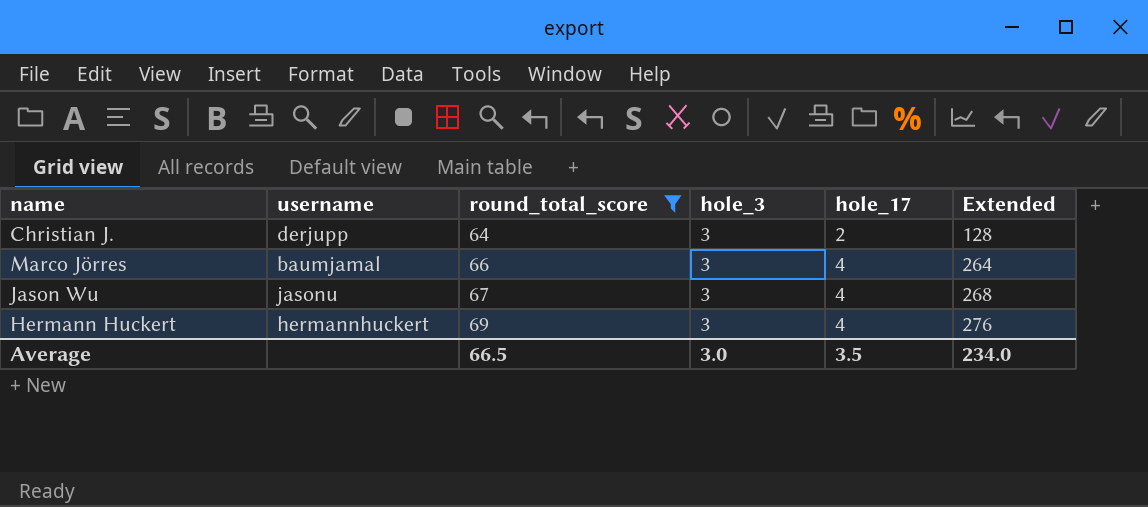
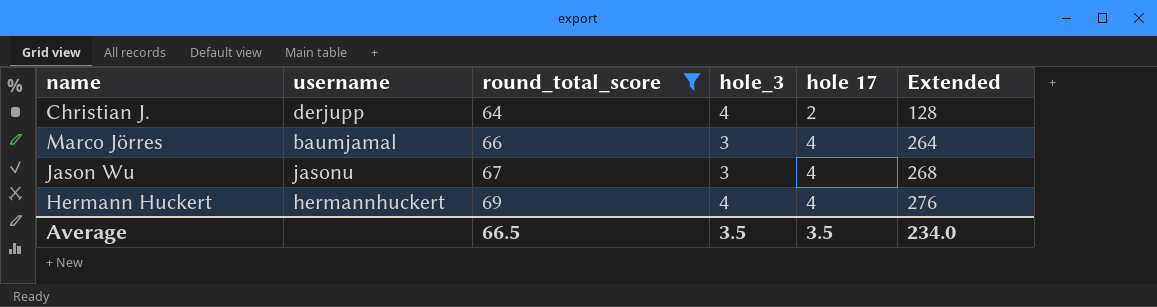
column name: hole_17 -> hole 17
Christian J. | hole_3: 3 -> 4
Hermann Huckert | hole_3: 3 -> 4
Average | hole_3: 3.0 -> 3.5

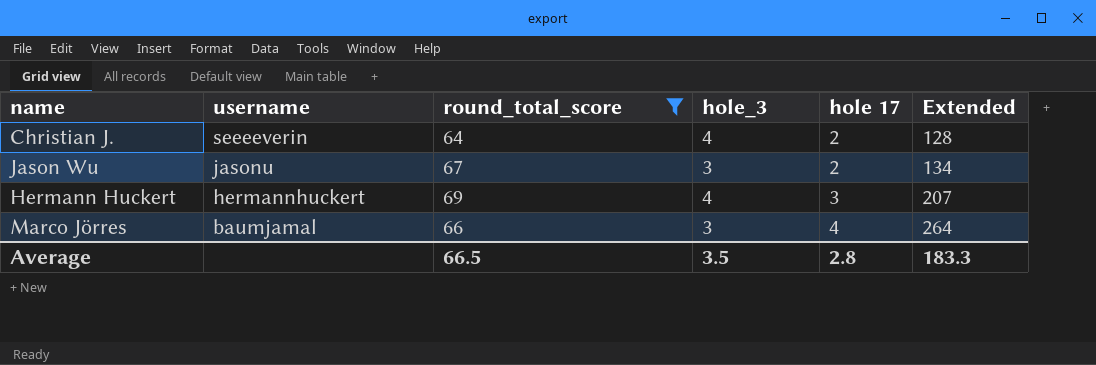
row order: round_total_score ascending -> username descending
Christian J. | username: derjupp -> seeeeverin
Jason Wu | hole 17: 4 -> 2
Jason Wu | Extended: 268 -> 134
Hermann Huckert | hole 17: 4 -> 3
Hermann Huckert | Extended: 276 -> 207
Average | hole 17: 3.5 -> 2.8
Average | Extended: 234.0 -> 183.3

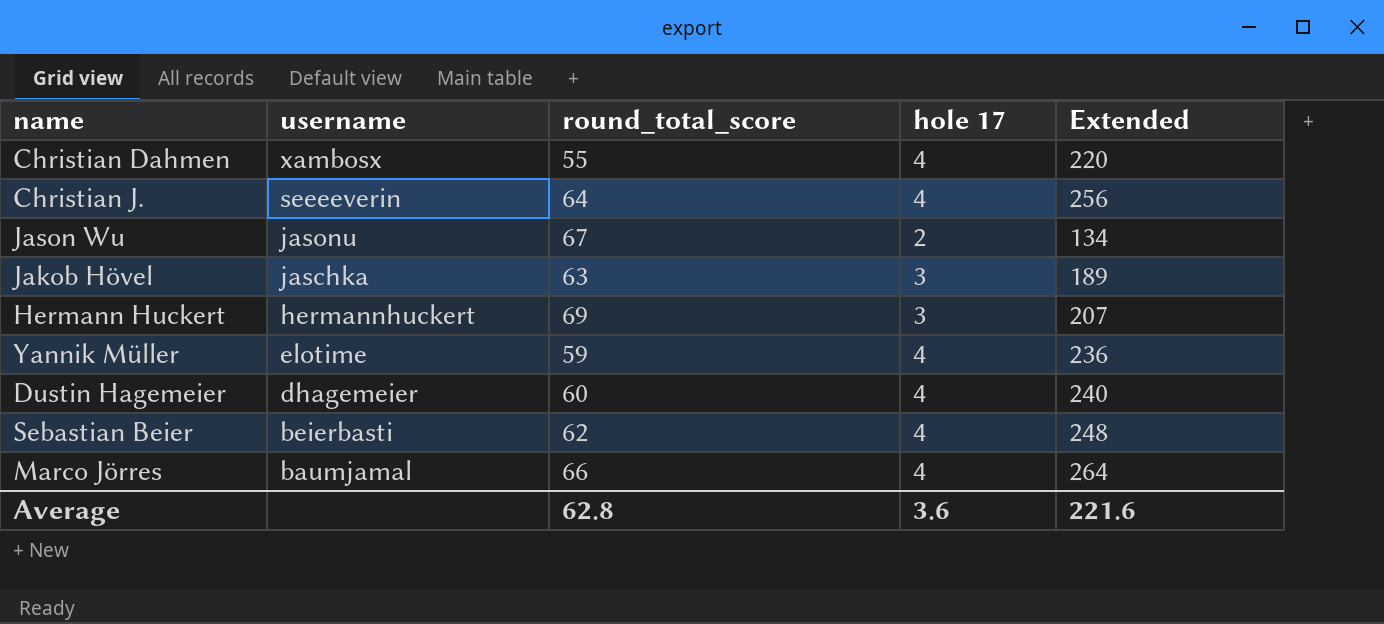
filter: round_total_score >= 64 -> none
column hole_3 | position: 4 -> none
Christian J. | hole 17: 2 -> 4
Christian J. | Extended: 128 -> 256
Average | round_total_score: 66.5 -> 62.8
Average | hole 17: 2.8 -> 3.6
Average | Extended: 183.3 -> 221.6

